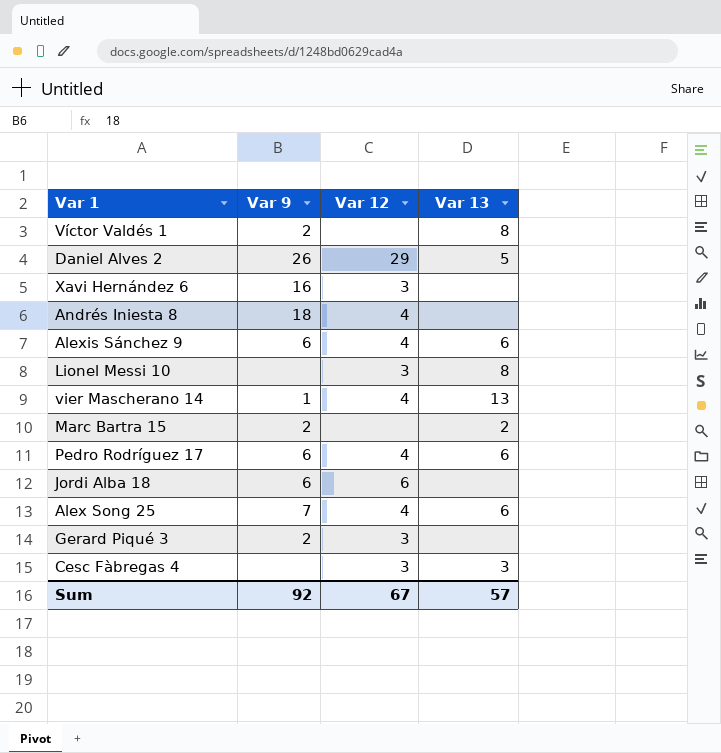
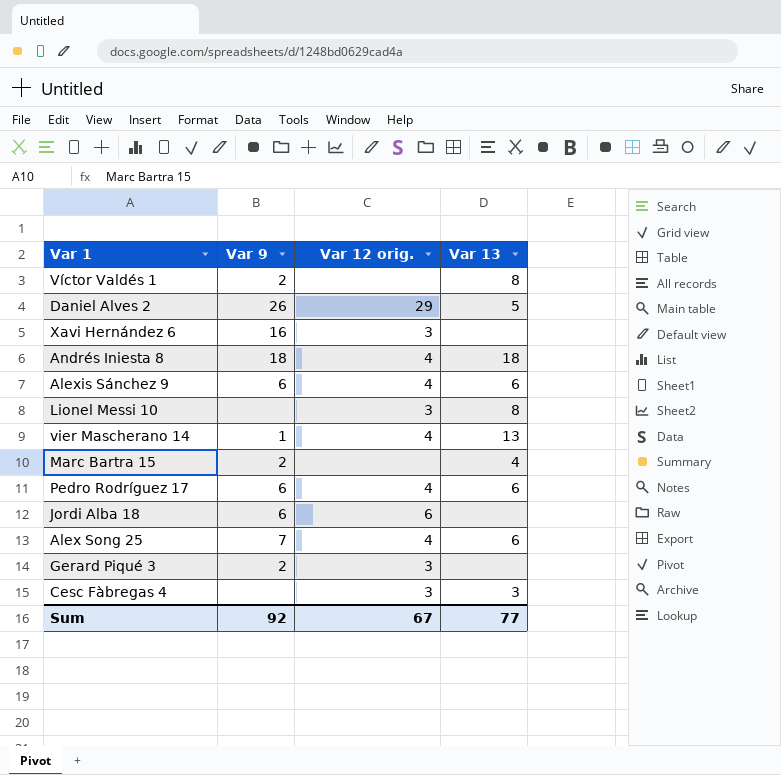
column name: Var 12 -> Var 12 orig.
Andrés Iniesta 8 | Var 13: none -> 18
Marc Bartra 15 | Var 13: 2 -> 4
Sum | Var 13: 57 -> 77

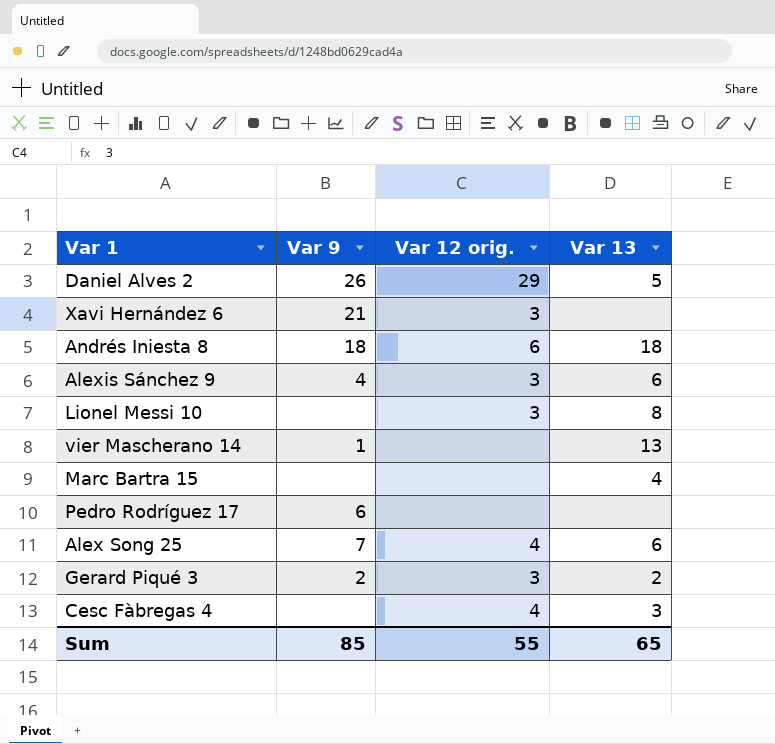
row Víctor Valdés 1: 2 | none | 8 -> none
row Jordi Alba 18: 6 | 6 | none -> none
Xavi Hernández 6 | Var 9: 16 -> 21
Andrés Iniesta 8 | Var 12 orig.: 4 -> 6
Alexis Sánchez 9 | Var 9: 6 -> 4
Alexis Sánchez 9 | Var 12 orig.: 4 -> 3
vier Mascherano 14 | Var 12 orig.: 4 -> none
Marc Bartra 15 | Var 9: 2 -> none
Pedro Rodríguez 17 | Var 12 orig.: 4 -> none
Pedro Rodríguez 17 | Var 13: 6 -> none
Gerard Piqué 3 | Var 13: none -> 2
Cesc Fàbregas 4 | Var 12 orig.: 3 -> 4
Sum | Var 9: 92 -> 85
Sum | Var 12 orig.: 67 -> 55
Sum | Var 13: 77 -> 65

